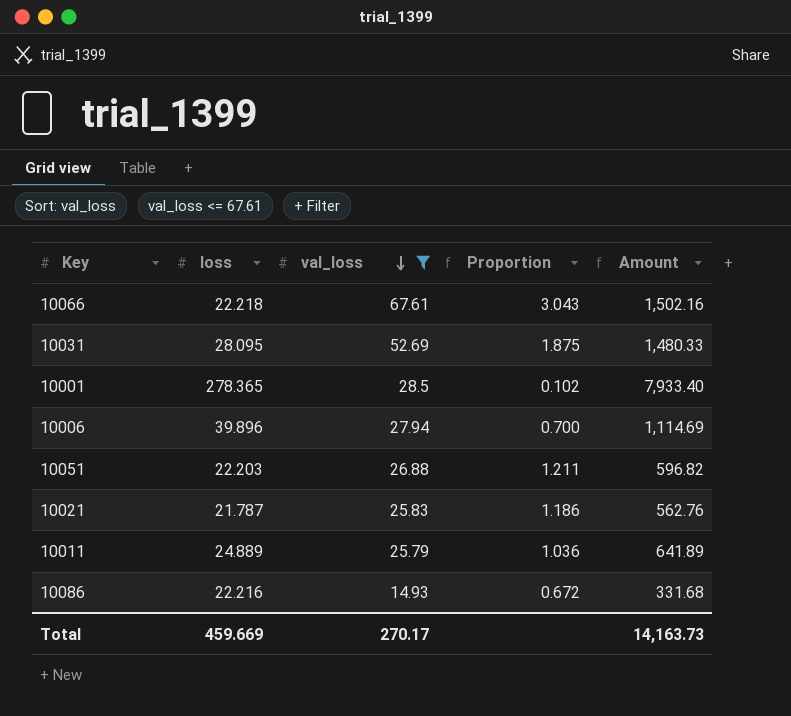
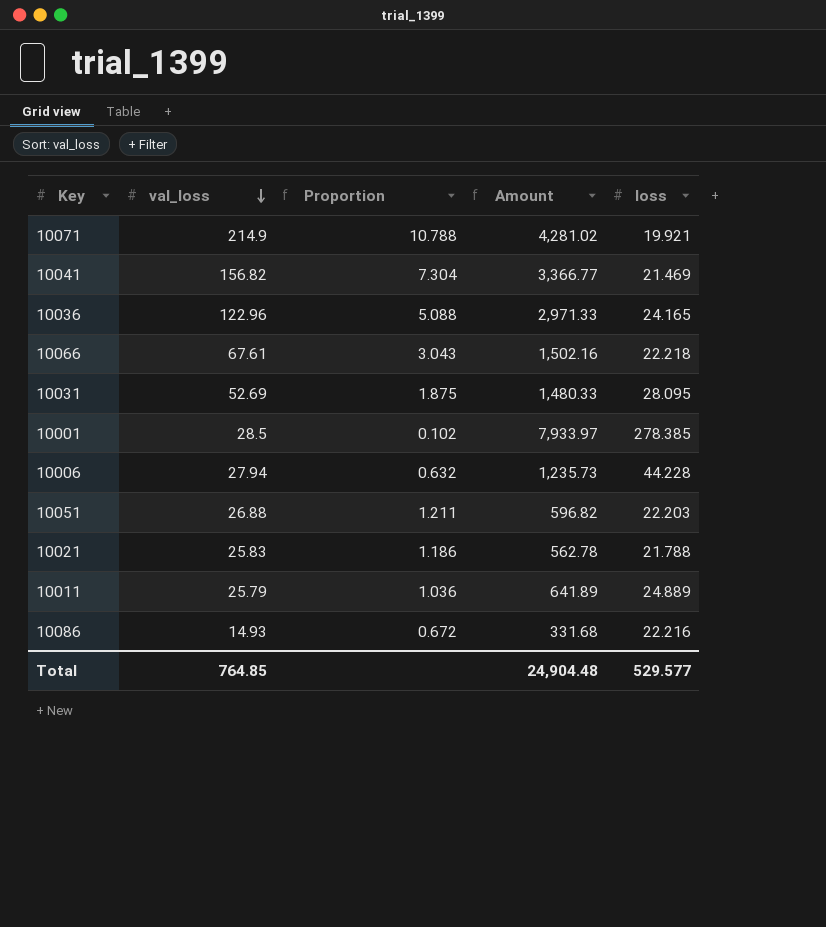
filter: val_loss <= 67.61 -> none
column loss | position: 2 -> 5
10001 | Amount: 7,933.40 -> 7,933.97
10001 | loss: 278.365 -> 278.385
10006 | Proportion: 0.700 -> 0.632
10006 | Amount: 1,114.69 -> 1,235.73
10006 | loss: 39.896 -> 44.228
10021 | Amount: 562.76 -> 562.78
10021 | loss: 21.787 -> 21.788
Total | val_loss: 270.17 -> 764.85
Total | Amount: 14,163.73 -> 24,904.48
Total | loss: 459.669 -> 529.577

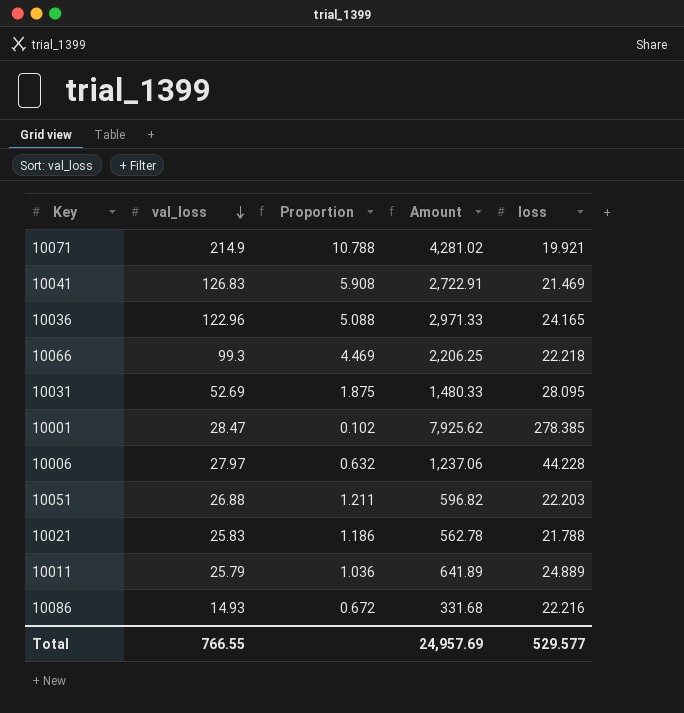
10041 | val_loss: 156.82 -> 126.83
10041 | Proportion: 7.304 -> 5.908
10041 | Amount: 3,366.77 -> 2,722.91
10066 | val_loss: 67.61 -> 99.3
10066 | Proportion: 3.043 -> 4.469
10066 | Amount: 1,502.16 -> 2,206.25
10001 | val_loss: 28.5 -> 28.47
10001 | Amount: 7,933.97 -> 7,925.62
10006 | val_loss: 27.94 -> 27.97
10006 | Amount: 1,235.73 -> 1,237.06
Total | val_loss: 764.85 -> 766.55
Total | Amount: 24,904.48 -> 24,957.69

